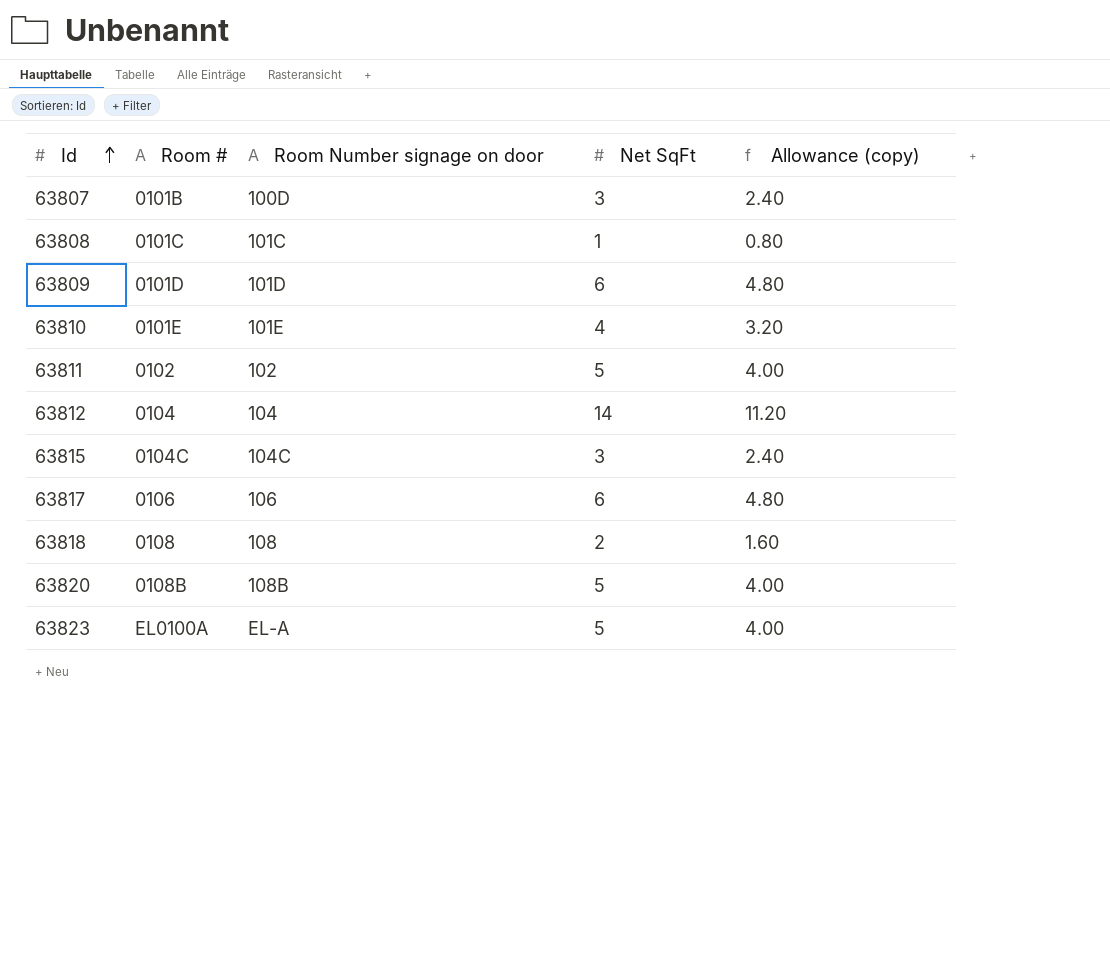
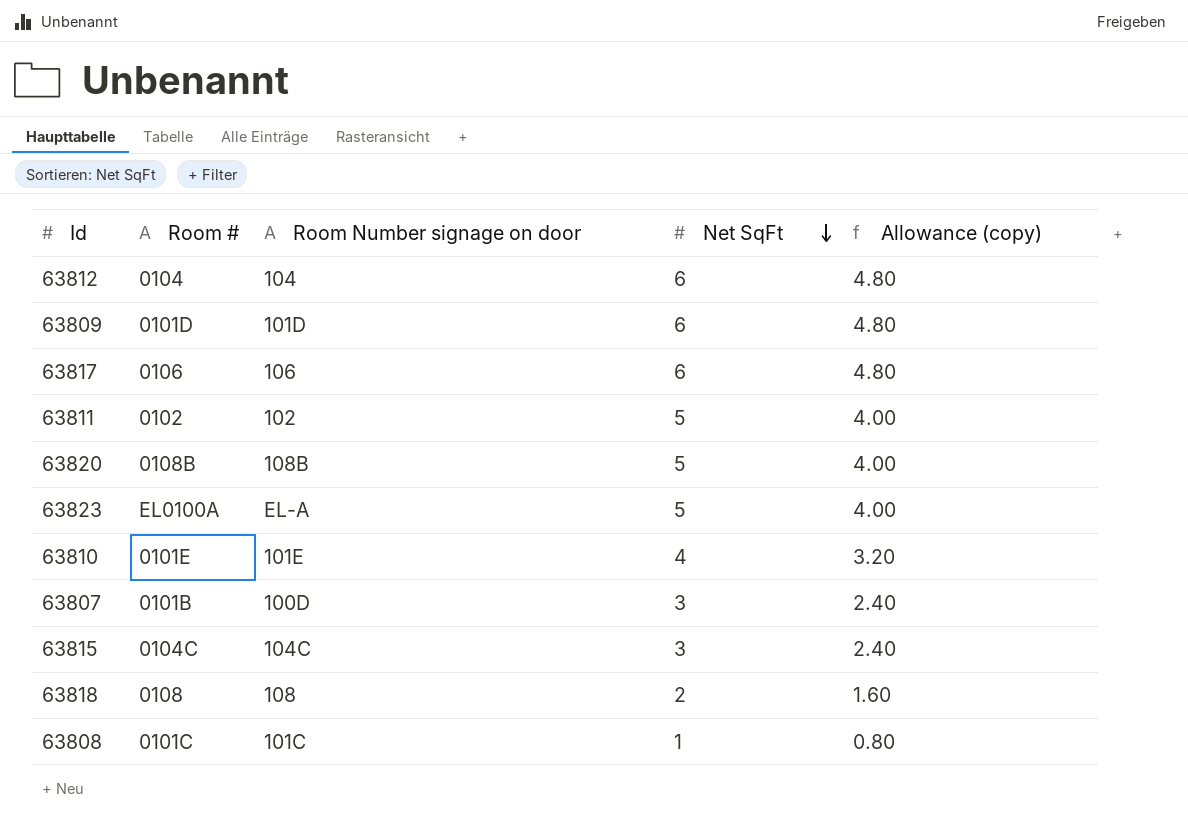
row order: Id ascending -> Net SqFt descending
63812 | Net SqFt: 14 -> 6
63812 | Allowance (copy): 11.20 -> 4.80

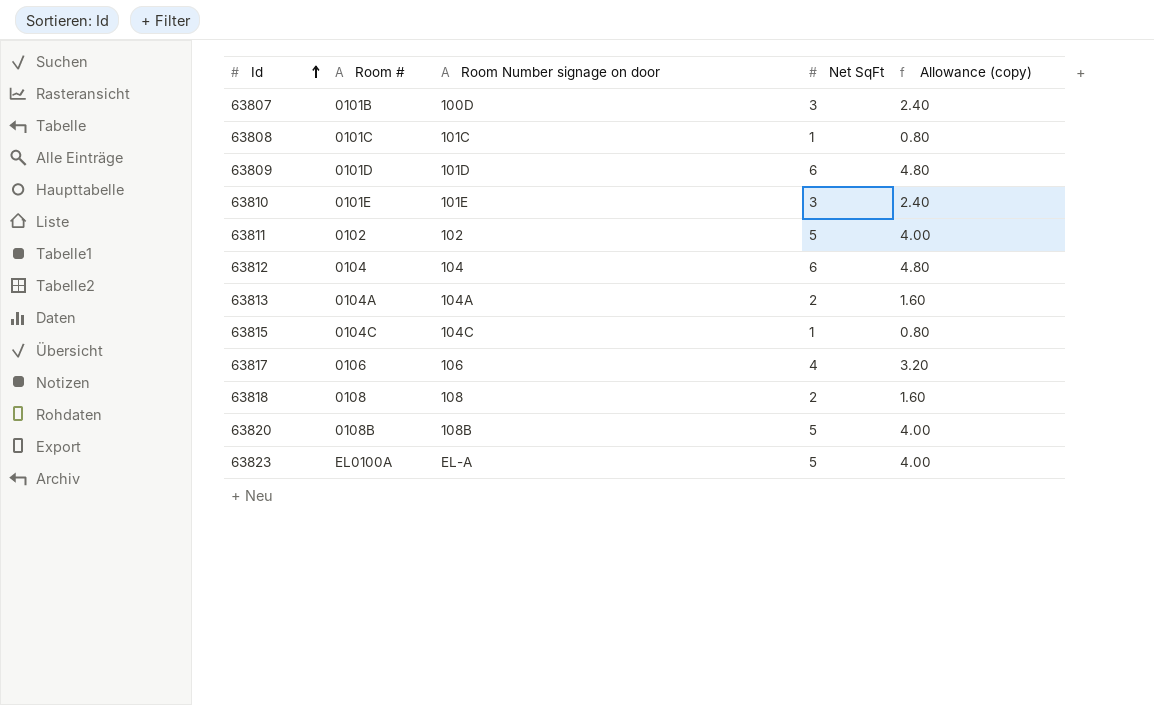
row order: Net SqFt descending -> Id ascending
63810 | Net SqFt: 4 -> 3
63810 | Allowance (copy): 3.20 -> 2.40
row 63813: none -> 0104A | 104A | 2 | 1.60
63815 | Net SqFt: 3 -> 1
63815 | Allowance (copy): 2.40 -> 0.80
63817 | Net SqFt: 6 -> 4
63817 | Allowance (copy): 4.80 -> 3.20

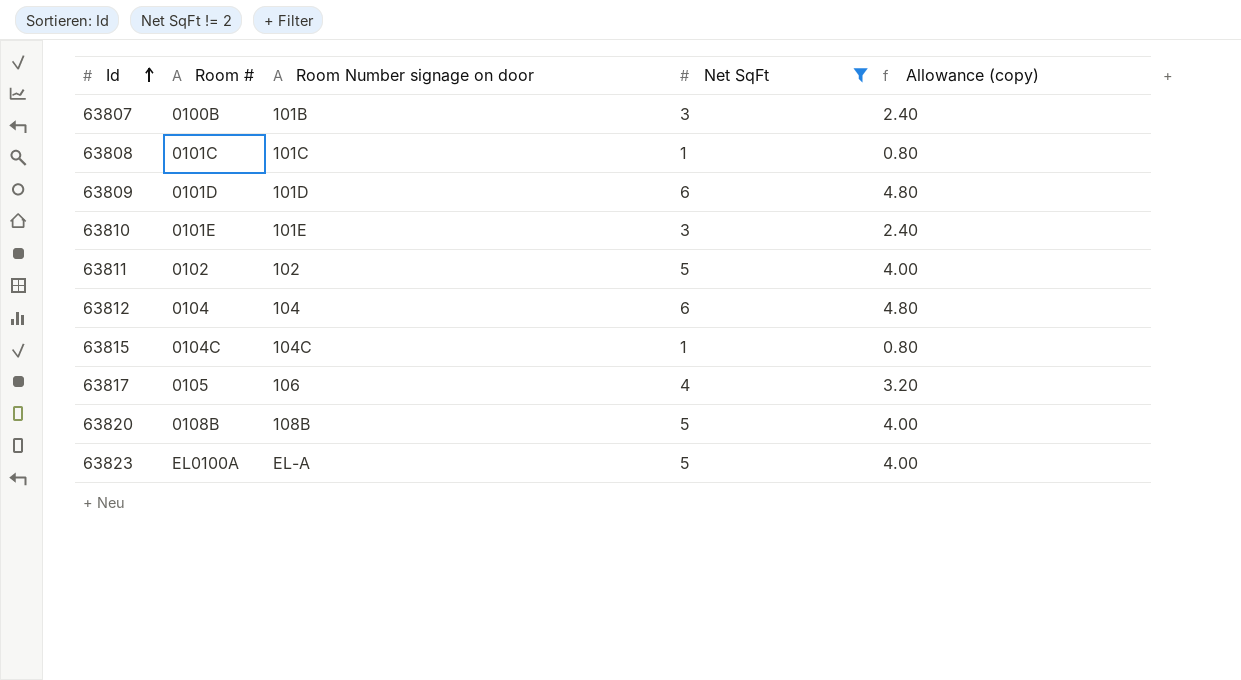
filter: none -> Net SqFt != 2
63807 | Room #: 0101B -> 0100B
63807 | Room Number signage on door: 100D -> 101B
63817 | Room #: 0106 -> 0105

